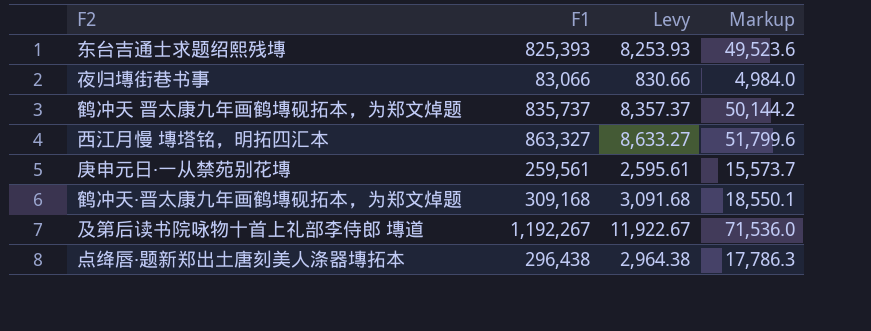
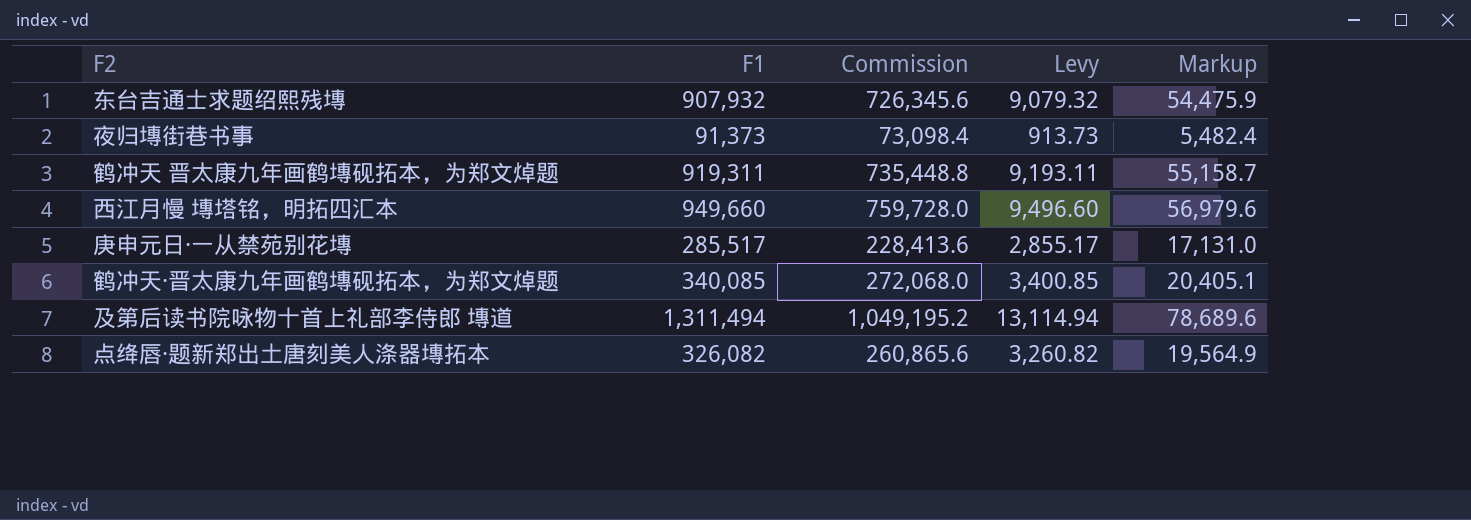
column Commission | formula: none -> [F1] * 0.8
东台吉通士求题绍熙残塼 | F1: 825,393 -> 907,932
东台吉通士求题绍熙残塼 | Levy: 8,253.93 -> 9,079.32
东台吉通士求题绍熙残塼 | Markup: 49,523.6 -> 54,475.9
夜归塼街巷书事 | F1: 83,066 -> 91,373
夜归塼街巷书事 | Levy: 830.66 -> 913.73
夜归塼街巷书事 | Markup: 4,984.0 -> 5,482.4
鹤冲天 晋太康九年画鹤塼砚拓本，为郑文焯题 | F1: 835,737 -> 919,311
鹤冲天 晋太康九年画鹤塼砚拓本，为郑文焯题 | Levy: 8,357.37 -> 9,193.11
鹤冲天 晋太康九年画鹤塼砚拓本，为郑文焯题 | Markup: 50,144.2 -> 55,158.7
西江月慢 塼塔铭，明拓四汇本 | F1: 863,327 -> 949,660
西江月慢 塼塔铭，明拓四汇本 | Levy: 8,633.27 -> 9,496.60
西江月慢 塼塔铭，明拓四汇本 | Markup: 51,799.6 -> 56,979.6
庚申元日·一从禁苑别花塼 | F1: 259,561 -> 285,517
庚申元日·一从禁苑别花塼 | Levy: 2,595.61 -> 2,855.17
庚申元日·一从禁苑别花塼 | Markup: 15,573.7 -> 17,131.0
鹤冲天·晋太康九年画鹤塼砚拓本，为郑文焯题 | F1: 309,168 -> 340,085
鹤冲天·晋太康九年画鹤塼砚拓本，为郑文焯题 | Levy: 3,091.68 -> 3,400.85
鹤冲天·晋太康九年画鹤塼砚拓本，为郑文焯题 | Markup: 18,550.1 -> 20,405.1
及第后读书院咏物十首上礼部李侍郎 塼道 | F1: 1,192,267 -> 1,311,494
及第后读书院咏物十首上礼部李侍郎 塼道 | Levy: 11,922.67 -> 13,114.94
及第后读书院咏物十首上礼部李侍郎 塼道 | Markup: 71,536.0 -> 78,689.6
点绛唇·题新郑出土唐刻美人涤器塼拓本 | F1: 296,438 -> 326,082
点绛唇·题新郑出土唐刻美人涤器塼拓本 | Levy: 2,964.38 -> 3,260.82
点绛唇·题新郑出土唐刻美人涤器塼拓本 | Markup: 17,786.3 -> 19,564.9

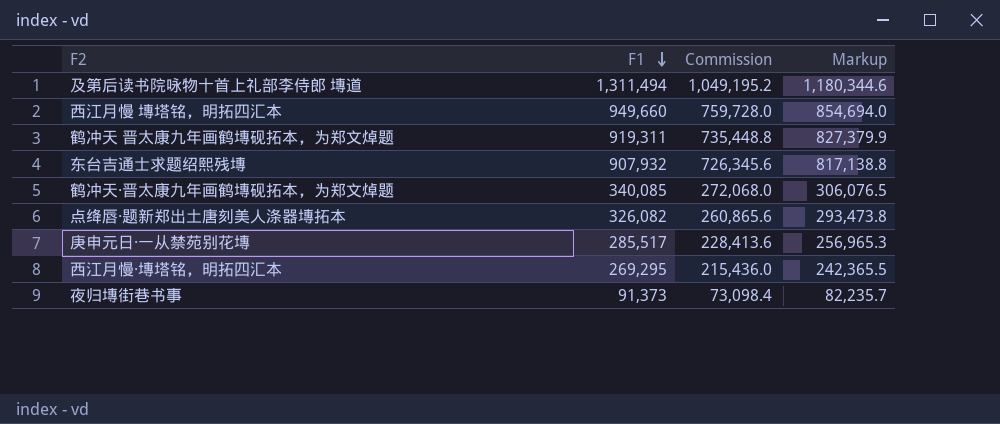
row order: none -> F1 descending
column Levy | formula: [F1] * 0.01 -> none
column Markup | formula: [F1] * 0.06 -> [F1] * 0.9
row 西江月慢·塼塔铭，明拓四汇本: none -> 269,295 | 215,436.0 | 242,365.5

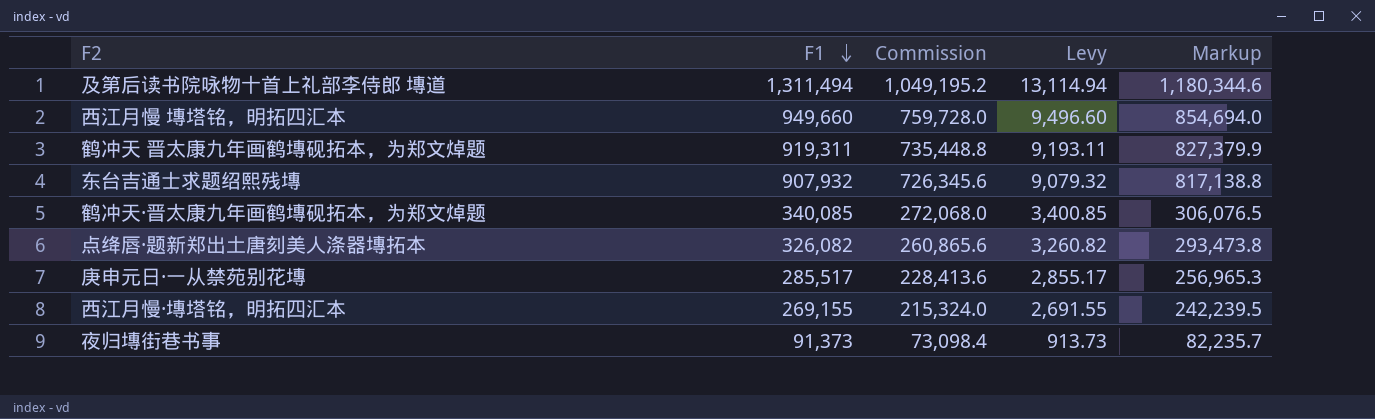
column Levy | formula: none -> [F1] * 0.01
西江月慢·塼塔铭，明拓四汇本 | F1: 269,295 -> 269,155
西江月慢·塼塔铭，明拓四汇本 | Commission: 215,436.0 -> 215,324.0
西江月慢·塼塔铭，明拓四汇本 | Markup: 242,365.5 -> 242,239.5

